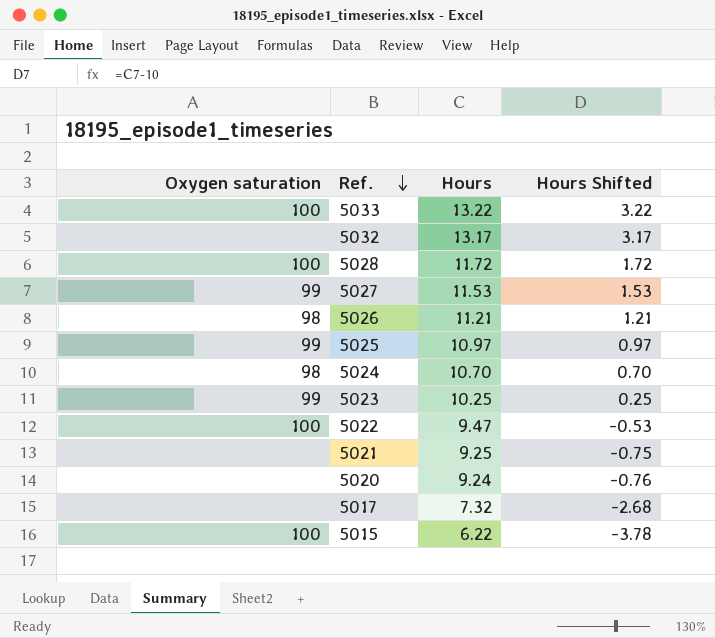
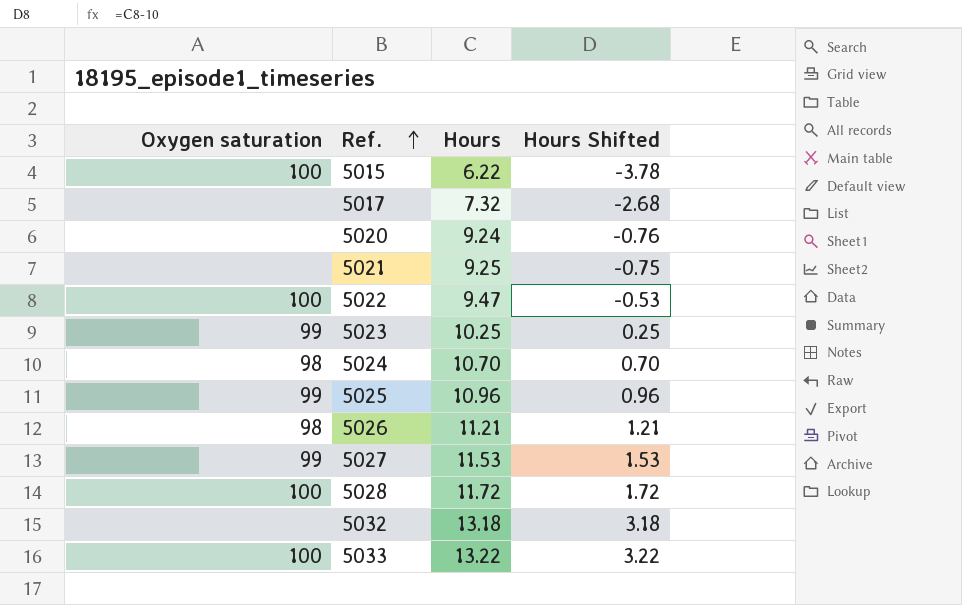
row order: Ref. descending -> Ref. ascending
5025 | Hours: 10.97 -> 10.96
5025 | Hours Shifted: 0.97 -> 0.96
5032 | Hours: 13.17 -> 13.18
5032 | Hours Shifted: 3.17 -> 3.18

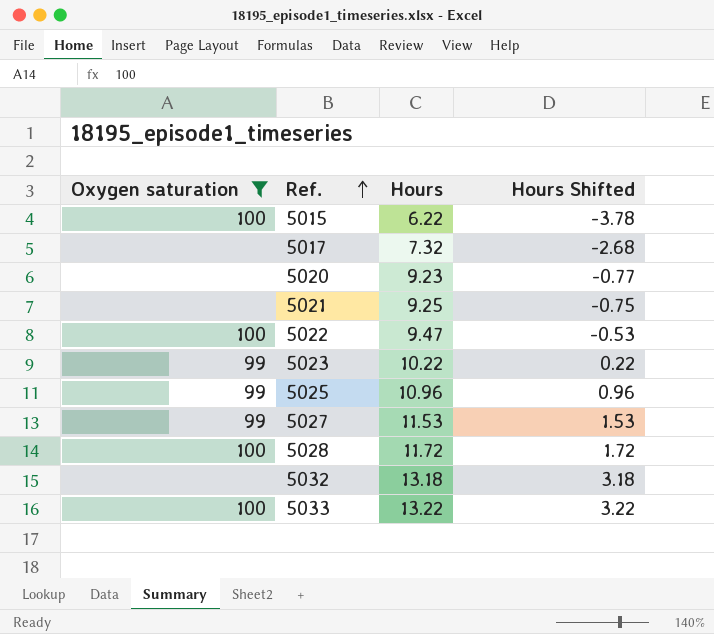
filter: none -> Oxygen saturation != 98
5020 | Hours: 9.24 -> 9.23
5020 | Hours Shifted: -0.76 -> -0.77
5023 | Hours: 10.25 -> 10.22
5023 | Hours Shifted: 0.25 -> 0.22

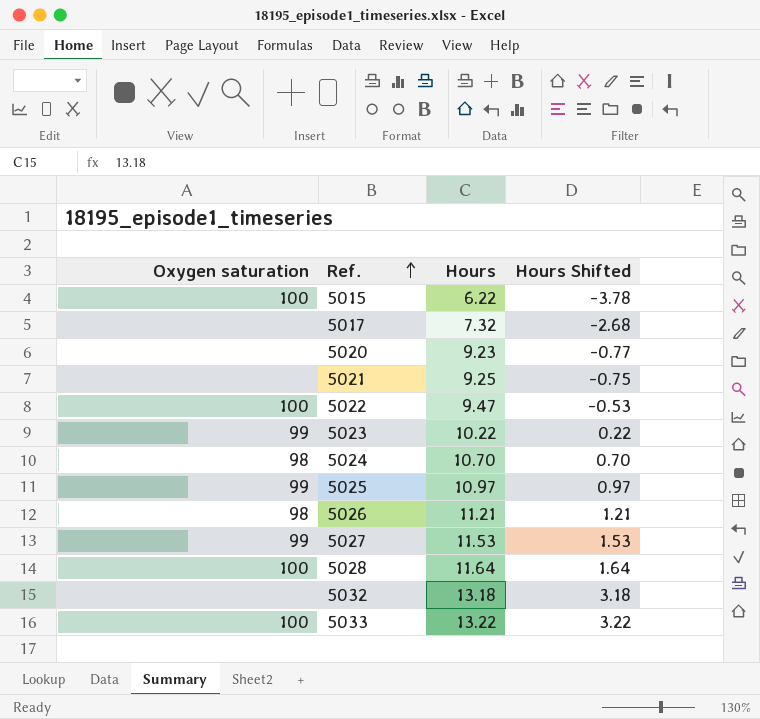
filter: Oxygen saturation != 98 -> none
5025 | Hours: 10.96 -> 10.97
5025 | Hours Shifted: 0.96 -> 0.97
5028 | Hours: 11.72 -> 11.64
5028 | Hours Shifted: 1.72 -> 1.64

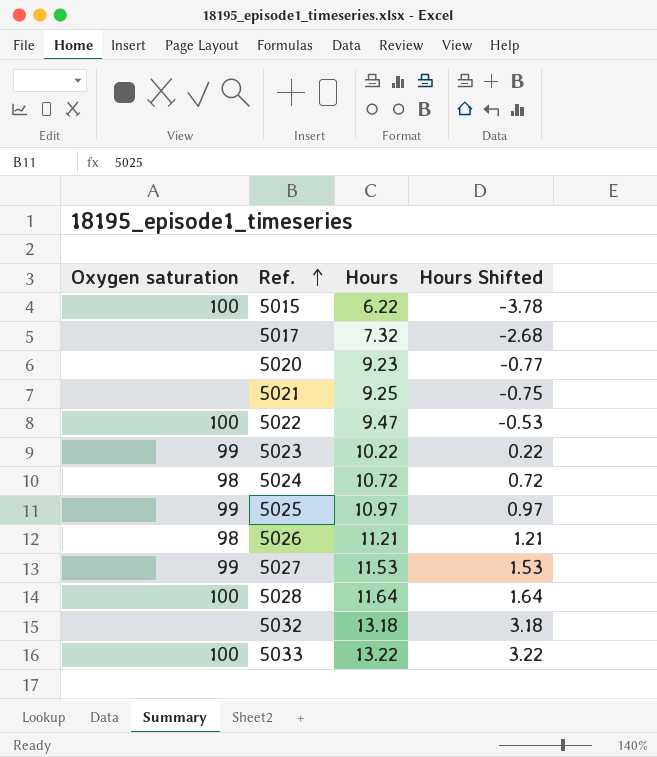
5024 | Hours: 10.70 -> 10.72
5024 | Hours Shifted: 0.70 -> 0.72

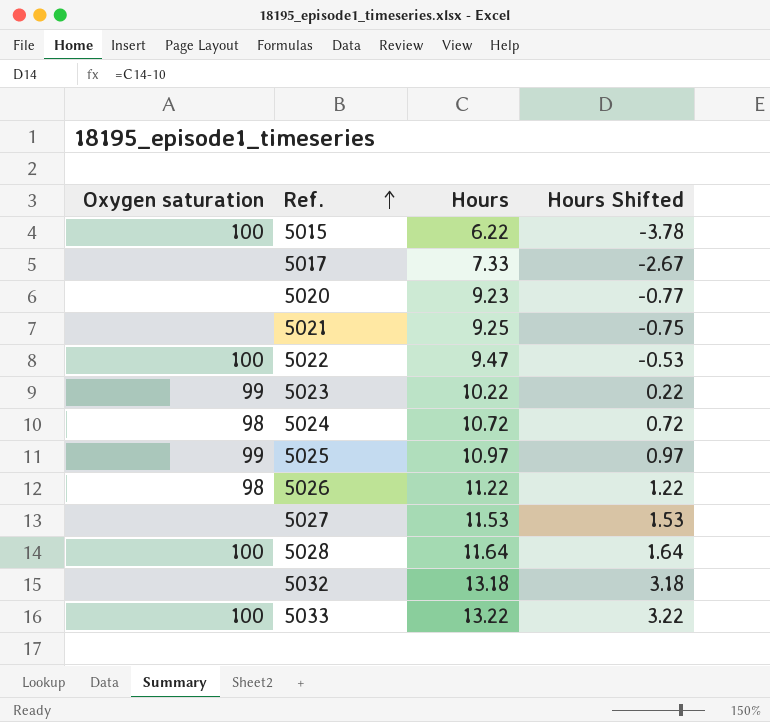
5017 | Hours: 7.32 -> 7.33
5017 | Hours Shifted: -2.68 -> -2.67
5026 | Hours: 11.21 -> 11.22
5026 | Hours Shifted: 1.21 -> 1.22
5027 | Oxygen saturation: 99 -> none

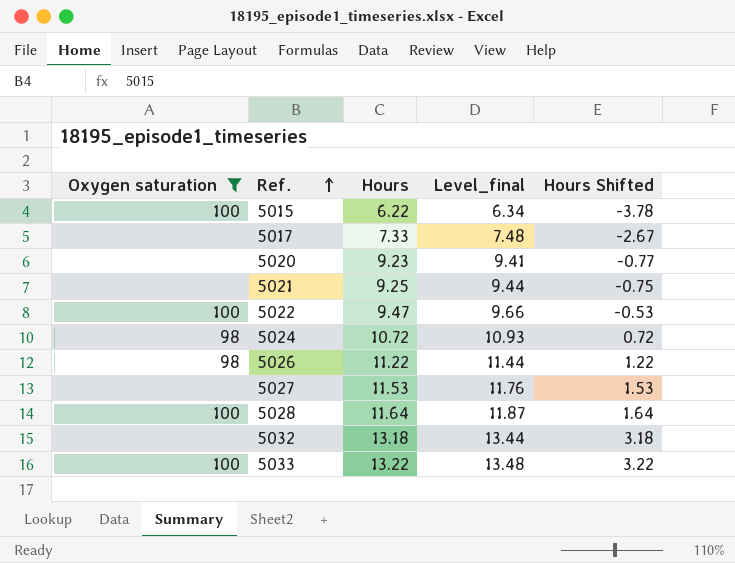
filter: none -> Oxygen saturation != 99
column Level_final | formula: none -> [Hours] * 1.02

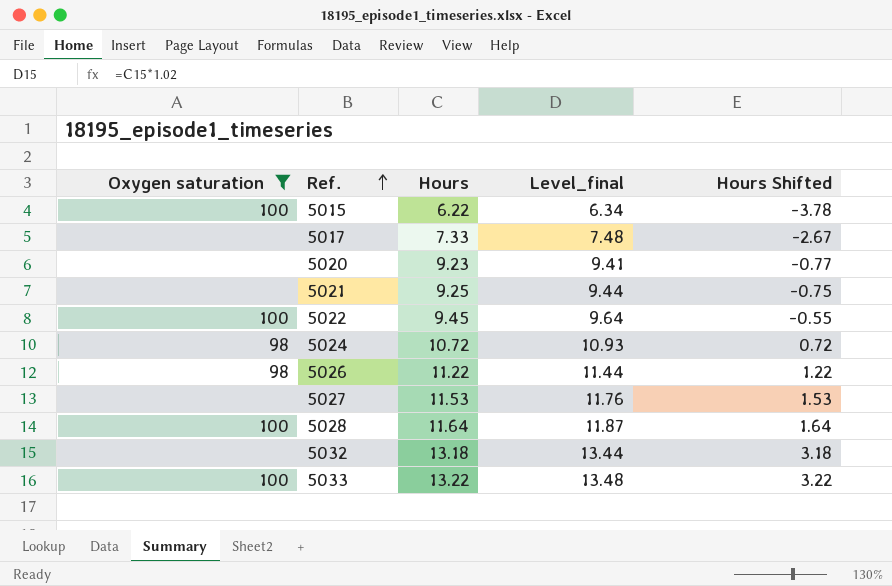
5022 | Hours: 9.47 -> 9.45
5022 | Level_final: 9.66 -> 9.64
5022 | Hours Shifted: -0.53 -> -0.55

